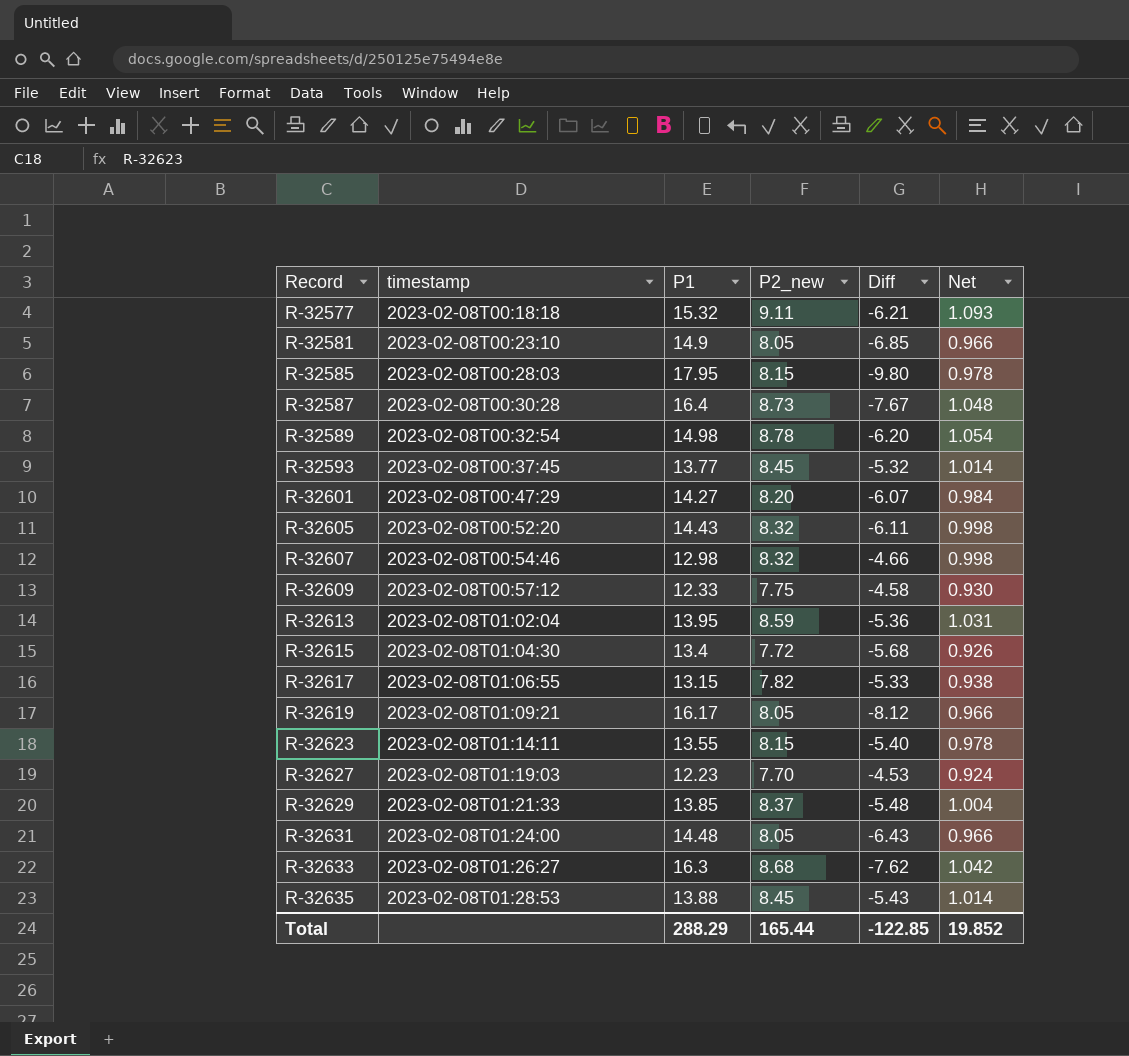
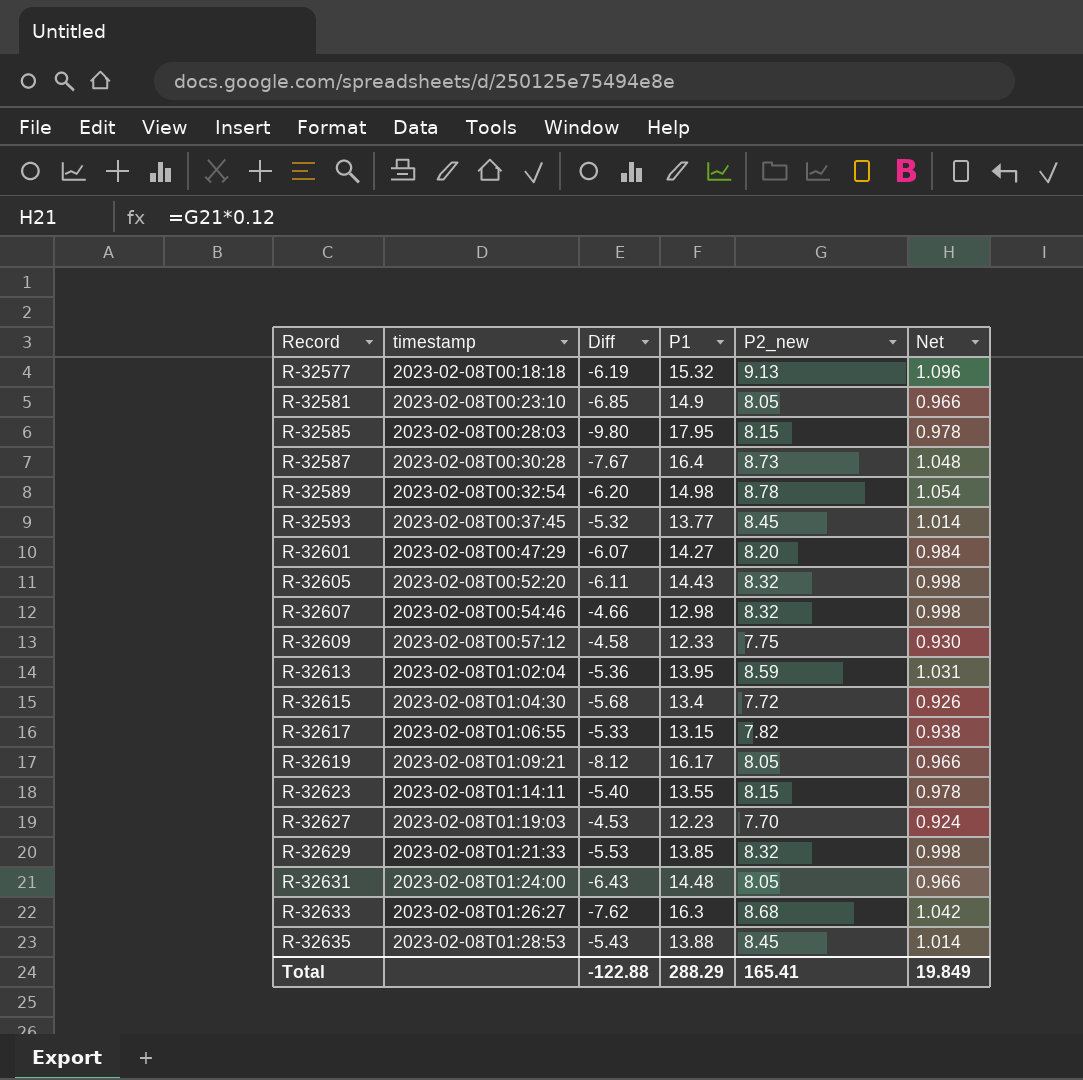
column Diff | position: 5 -> 3
R-32577 | Diff: -6.21 -> -6.19
R-32577 | P2_new: 9.11 -> 9.13
R-32577 | Net: 1.093 -> 1.096
R-32629 | Diff: -5.48 -> -5.53
R-32629 | P2_new: 8.37 -> 8.32
R-32629 | Net: 1.004 -> 0.998
Total | Diff: -122.85 -> -122.88
Total | P2_new: 165.44 -> 165.41
Total | Net: 19.852 -> 19.849

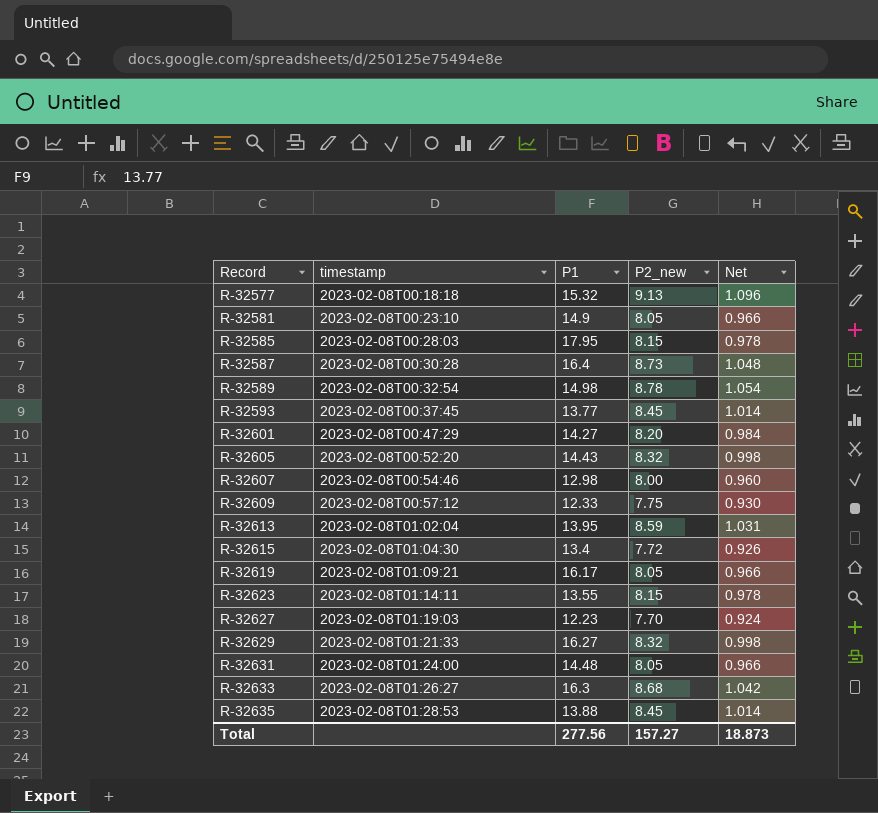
column Diff | formula: [P2_new] - [P1] -> none
row R-32617: 2023-02-08T01:06:55 | -5.33 | 13.15 | 7.82 | 0.938 -> none
R-32607 | P2_new: 8.32 -> 8.00
R-32607 | Net: 0.998 -> 0.960
R-32629 | P1: 13.85 -> 16.27
Total | P1: 288.29 -> 277.56
Total | P2_new: 165.41 -> 157.27
Total | Net: 19.849 -> 18.873

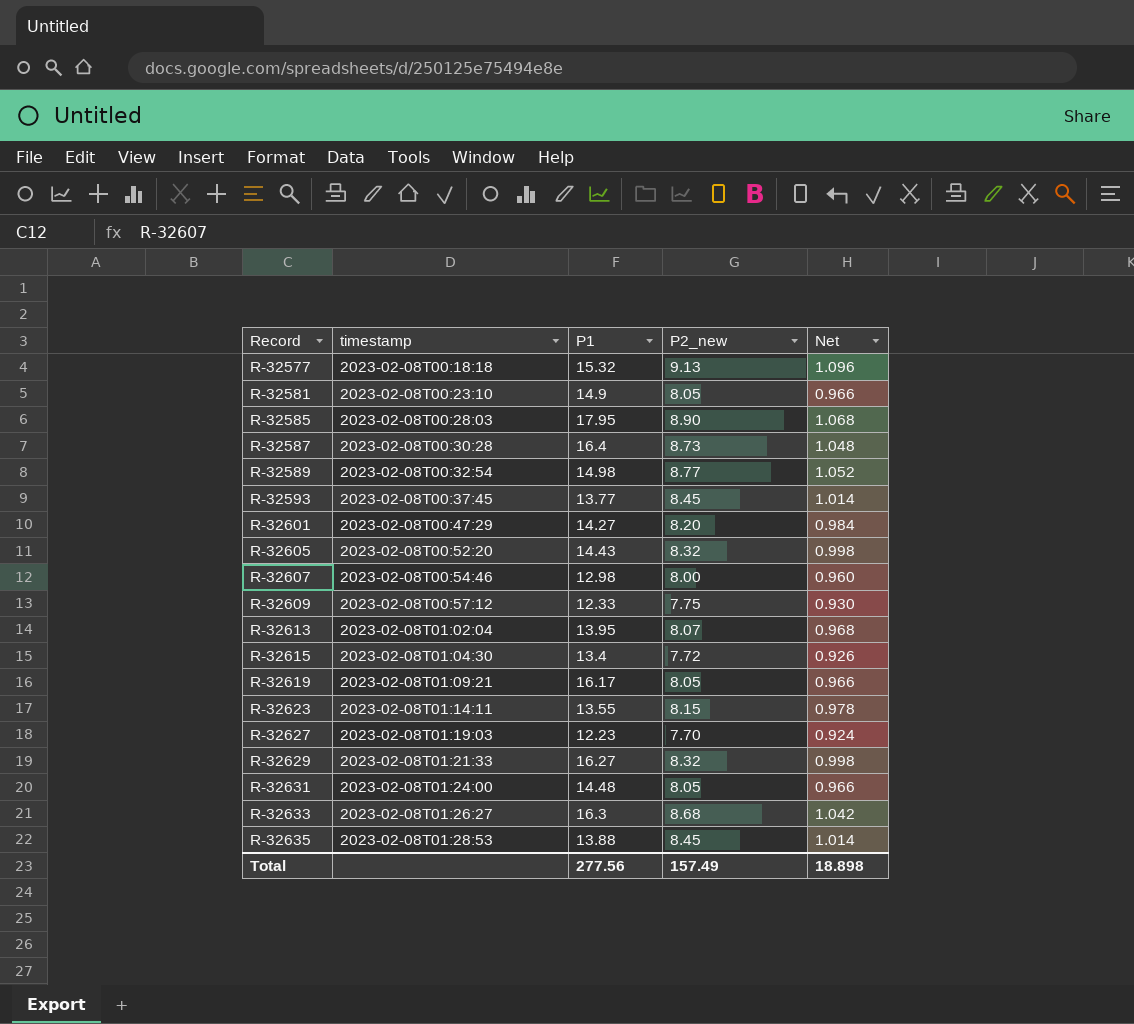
R-32585 | P2_new: 8.15 -> 8.90
R-32585 | Net: 0.978 -> 1.068
R-32589 | P2_new: 8.78 -> 8.77
R-32589 | Net: 1.054 -> 1.052
R-32613 | P2_new: 8.59 -> 8.07
R-32613 | Net: 1.031 -> 0.968
Total | P2_new: 157.27 -> 157.49
Total | Net: 18.873 -> 18.898

